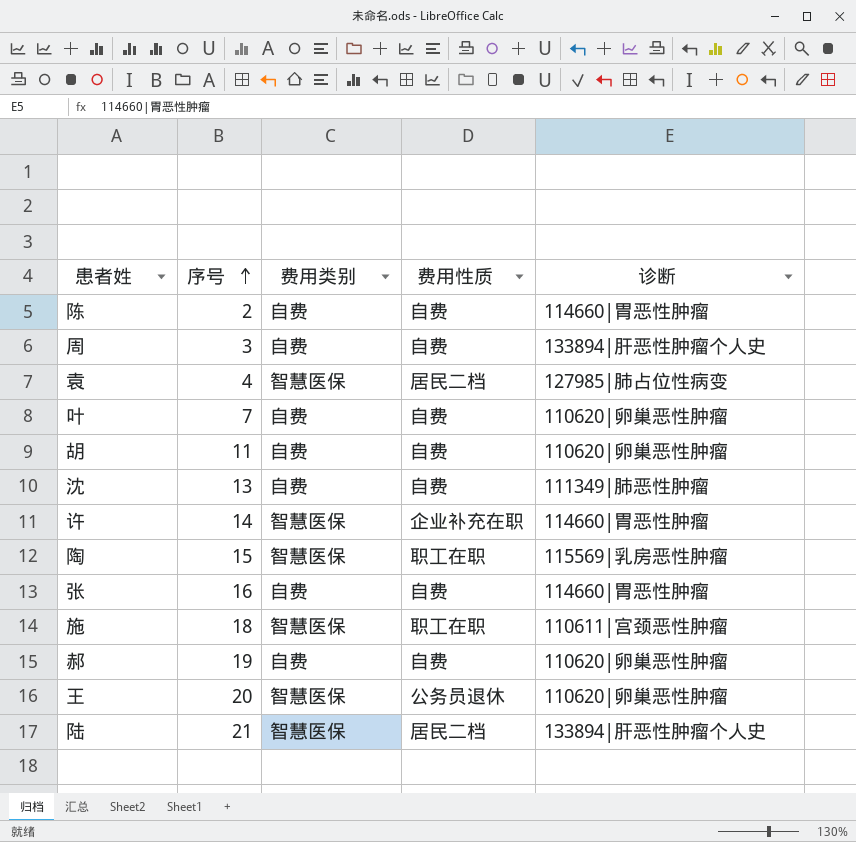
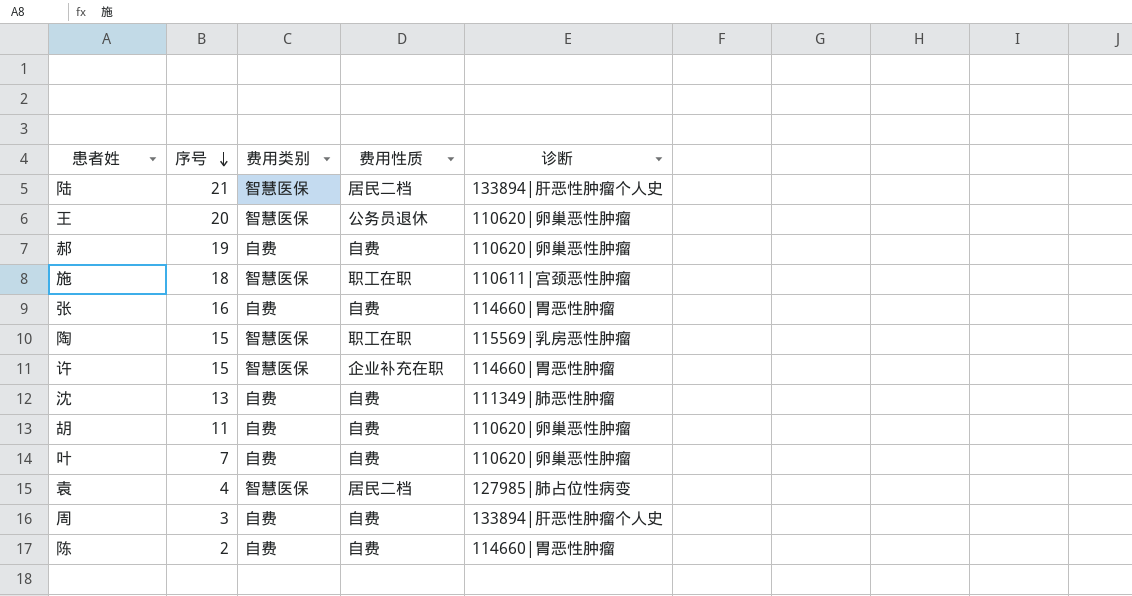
row order: 序号 ascending -> 序号 descending
许 | 序号: 14 -> 15

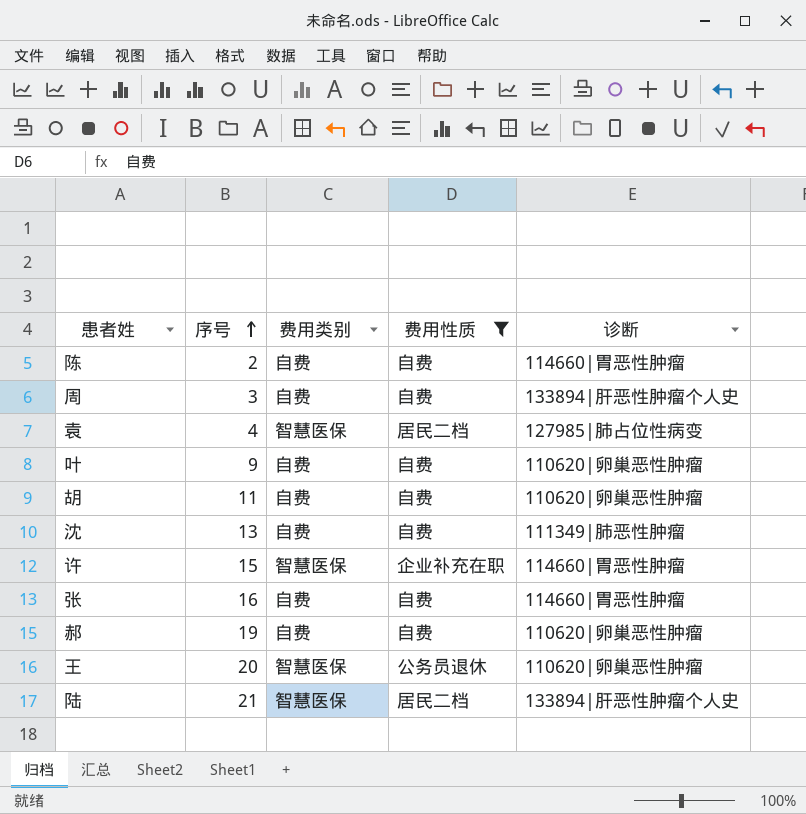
filter: none -> 费用性质 != 职工在职
row order: 序号 descending -> 序号 ascending
叶 | 序号: 7 -> 9

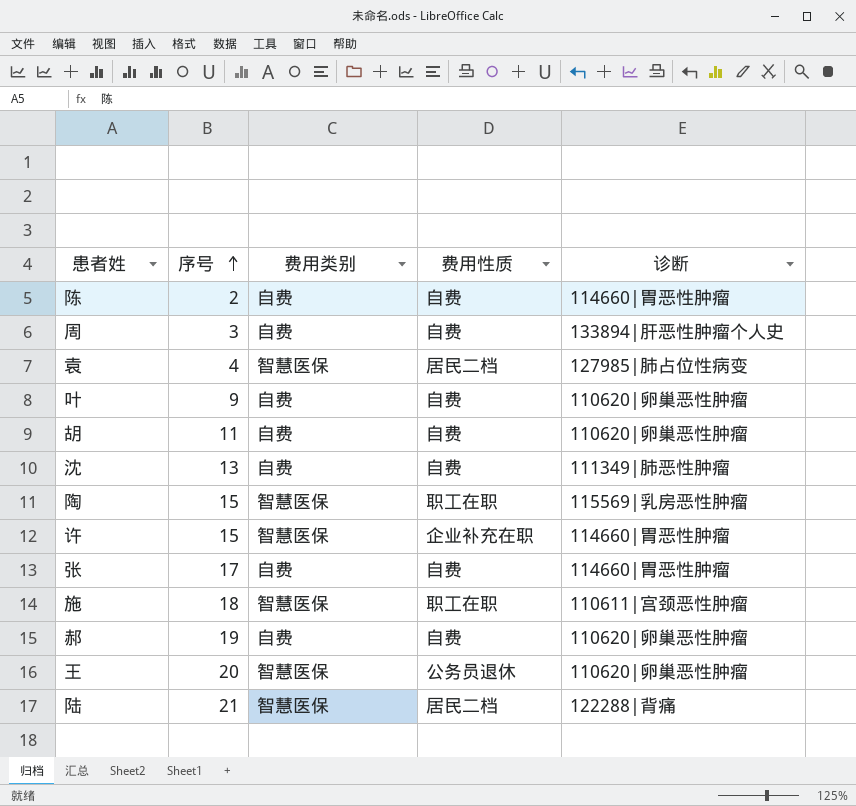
filter: 费用性质 != 职工在职 -> none
张 | 序号: 16 -> 17
陆 | 诊断: 133894|肝恶性肿瘤个人史 -> 122288|背痛

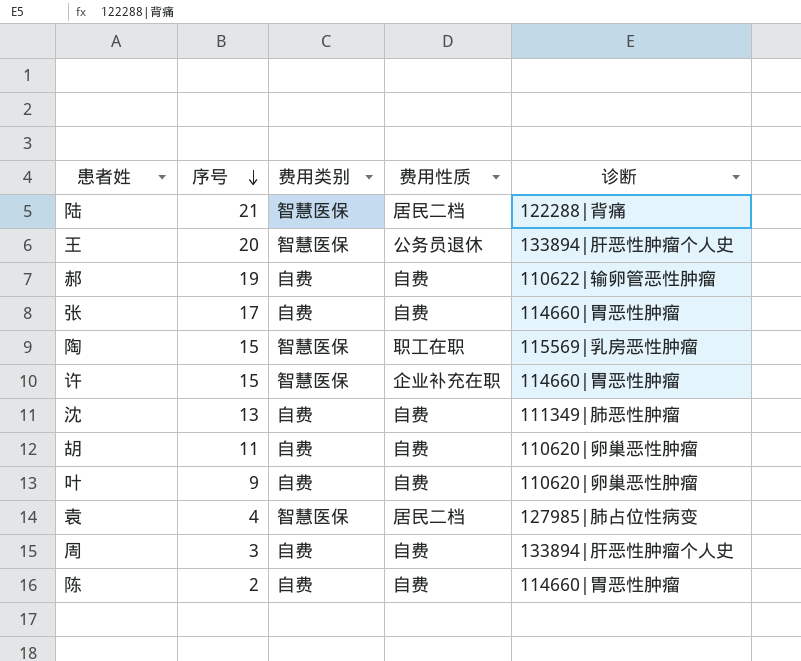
row order: 序号 ascending -> 序号 descending
row 施: 18 | 智慧医保 | 职工在职 | 110611|宫颈恶性肿瘤 -> none
王 | 诊断: 110620|卵巢恶性肿瘤 -> 133894|肝恶性肿瘤个人史
郝 | 诊断: 110620|卵巢恶性肿瘤 -> 110622|输卵管恶性肿瘤

